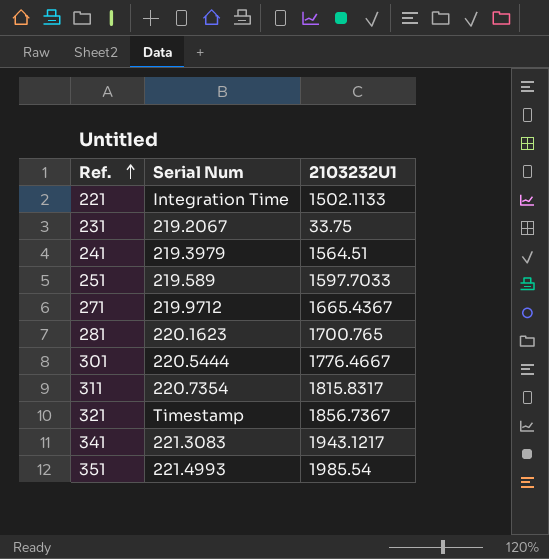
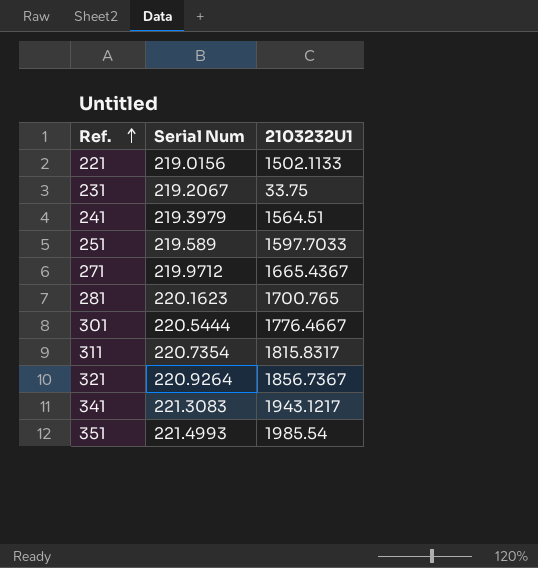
221 | Serial Num: Integration Time -> 219.0156
321 | Serial Num: Timestamp -> 220.9264

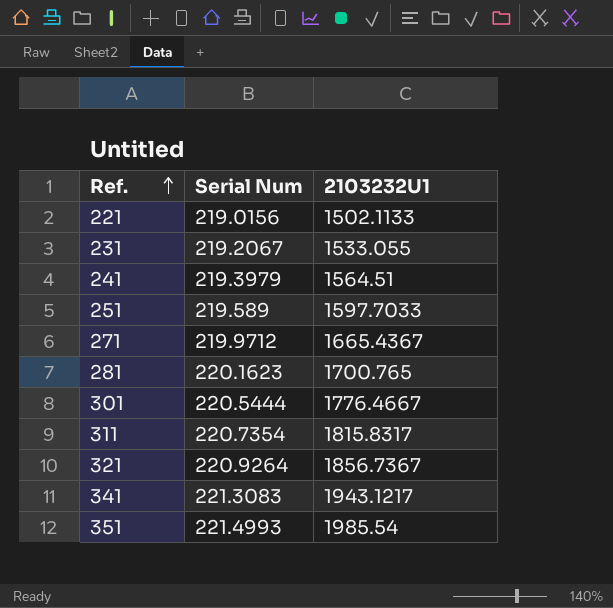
231 | 2103232U1: 33.75 -> 1533.055

